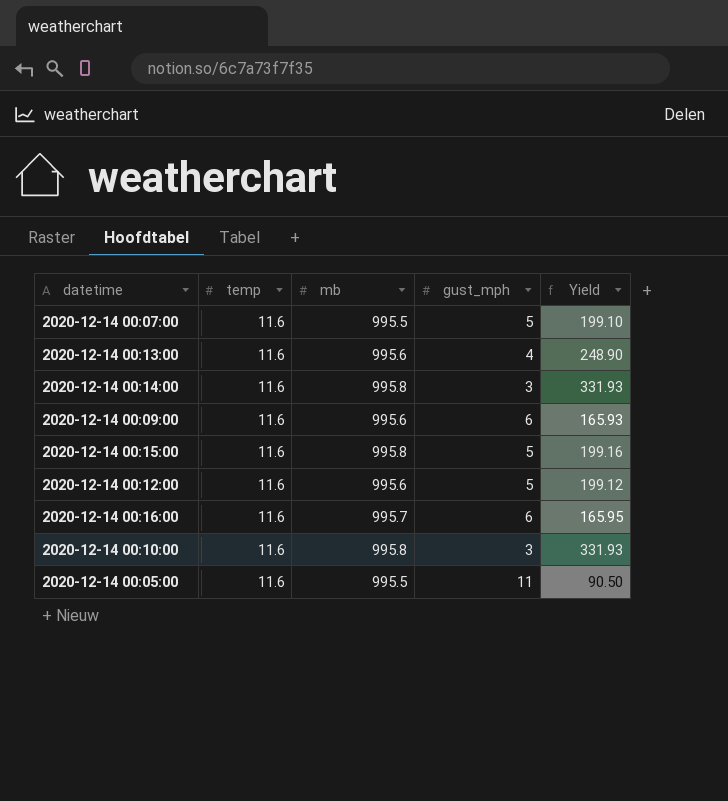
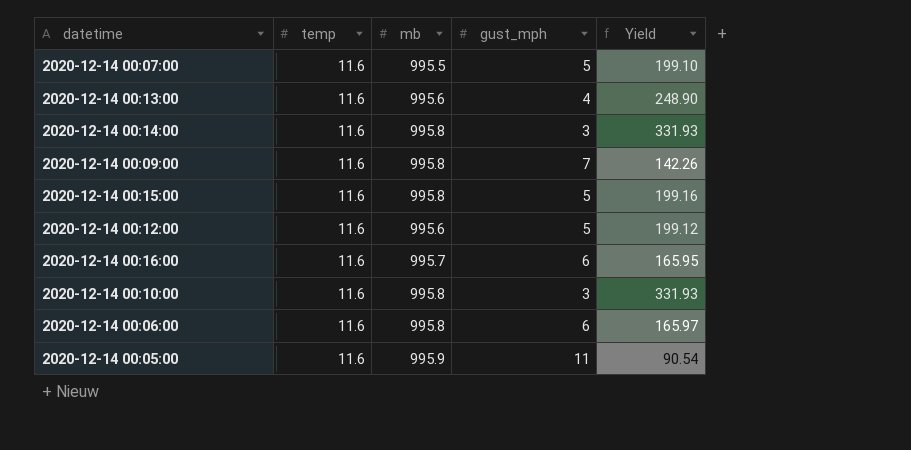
2020-12-14 00:09:00 | mb: 995.6 -> 995.8
2020-12-14 00:09:00 | gust_mph: 6 -> 7
2020-12-14 00:09:00 | Yield: 165.93 -> 142.26
row 2020-12-14 00:06:00: none -> 11.6 | 995.8 | 6 | 165.97
2020-12-14 00:05:00 | mb: 995.5 -> 995.9
2020-12-14 00:05:00 | Yield: 90.50 -> 90.54

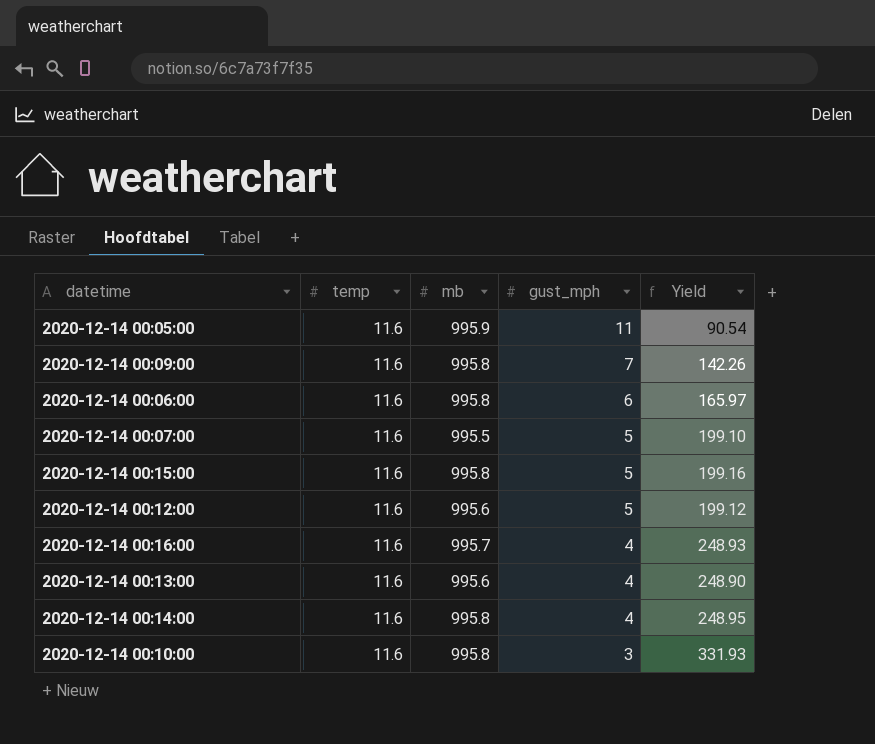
row order: none -> gust_mph descending
2020-12-14 00:16:00 | gust_mph: 6 -> 4
2020-12-14 00:16:00 | Yield: 165.95 -> 248.93
2020-12-14 00:14:00 | gust_mph: 3 -> 4
2020-12-14 00:14:00 | Yield: 331.93 -> 248.95

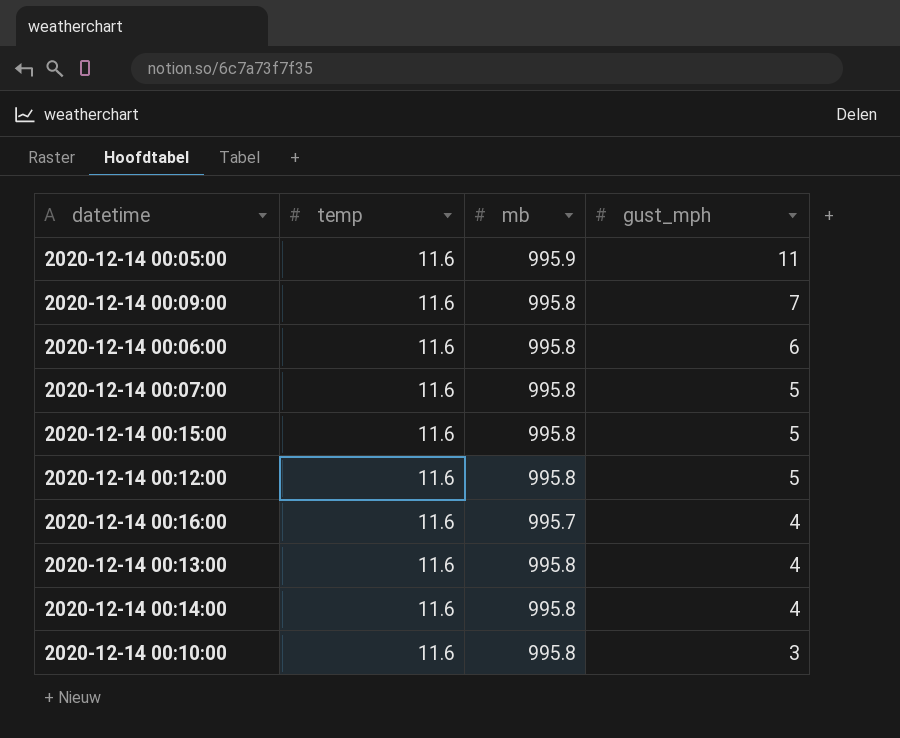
column Yield | formula: [mb] / [gust_mph] -> none
2020-12-14 00:07:00 | mb: 995.5 -> 995.8
2020-12-14 00:12:00 | mb: 995.6 -> 995.8
2020-12-14 00:13:00 | mb: 995.6 -> 995.8

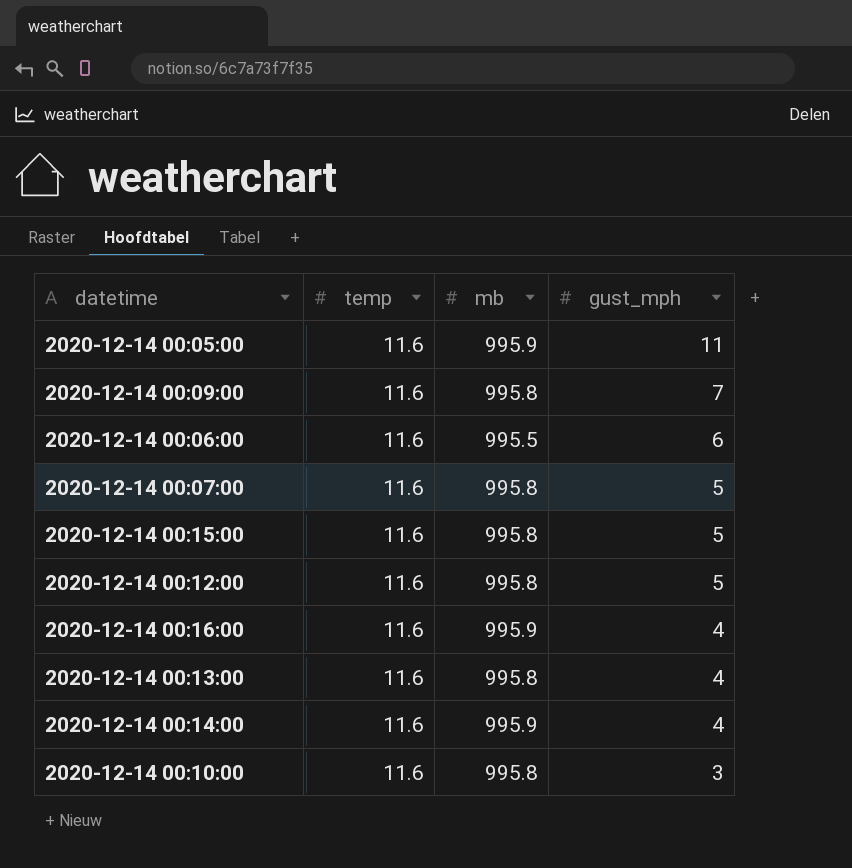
2020-12-14 00:06:00 | mb: 995.8 -> 995.5
2020-12-14 00:16:00 | mb: 995.7 -> 995.9
2020-12-14 00:14:00 | mb: 995.8 -> 995.9

